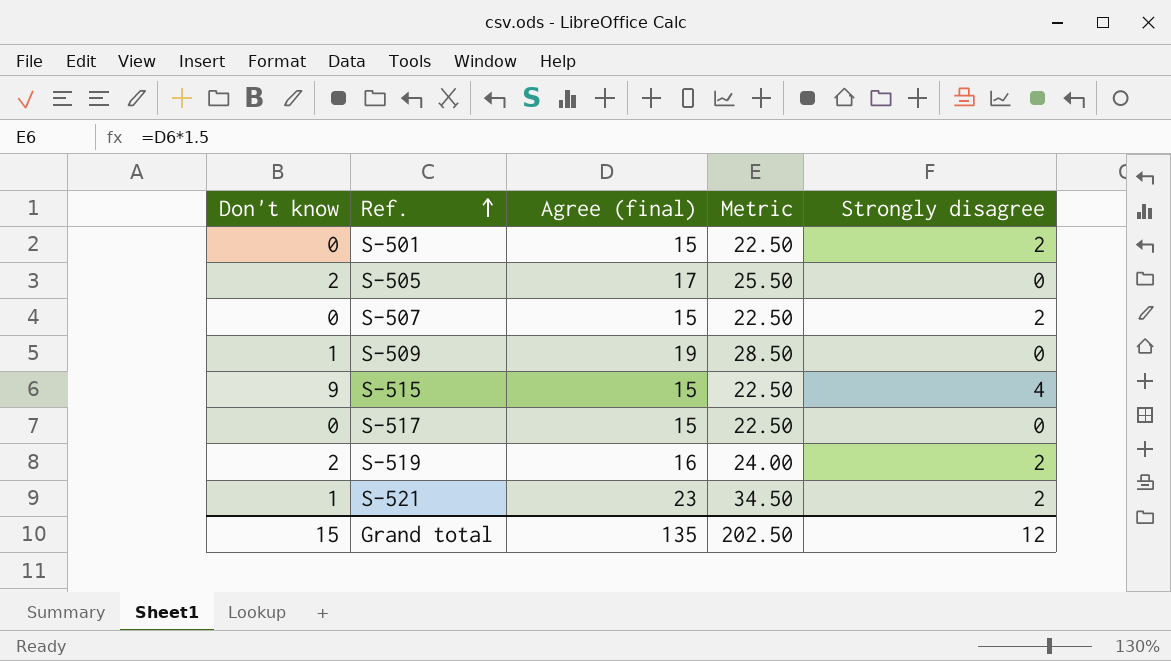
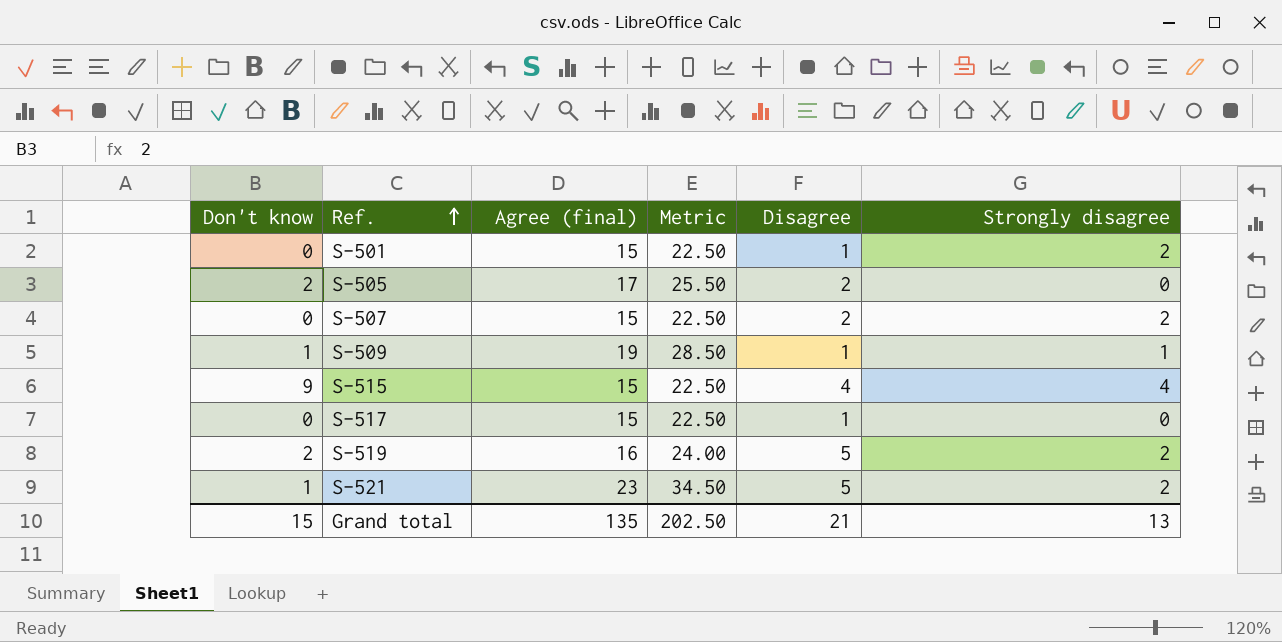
column Disagree | position: none -> 5
S-509 | Strongly disagree: 0 -> 1
Grand total | Strongly disagree: 12 -> 13

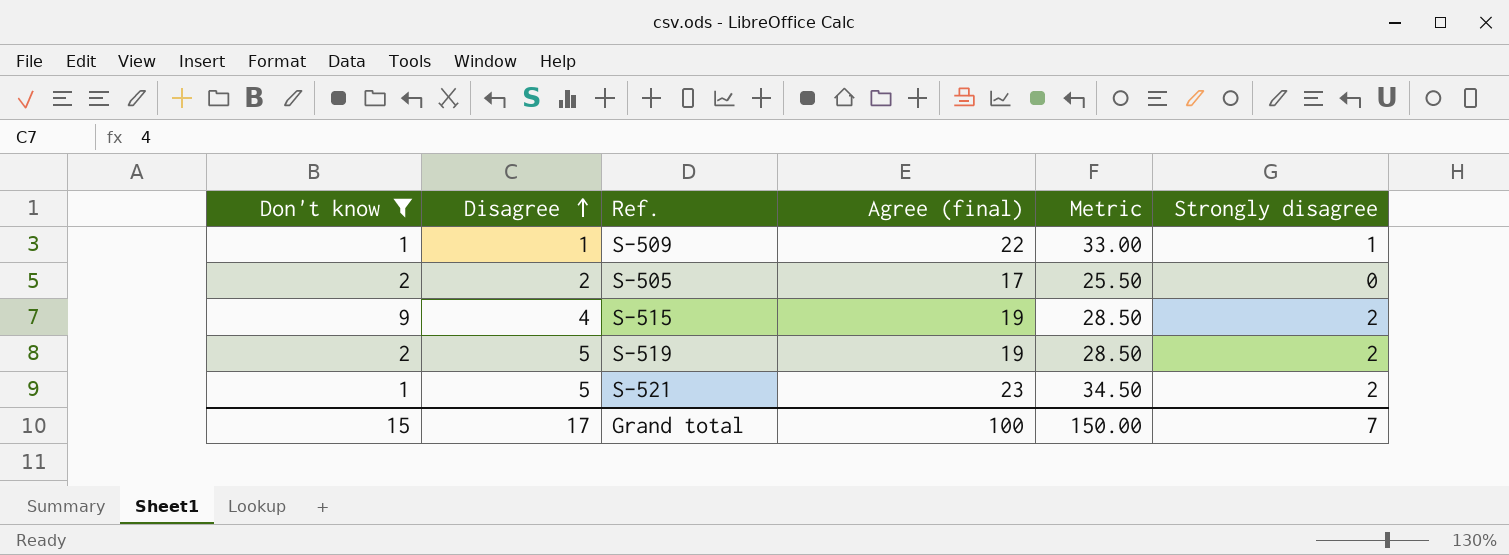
filter: none -> Don't know != 0
row order: Ref. ascending -> Disagree ascending
column Disagree | position: 5 -> 2
S-509 | Agree (final): 19 -> 22
S-509 | Metric: 28.50 -> 33.00
S-515 | Agree (final): 15 -> 19
S-515 | Metric: 22.50 -> 28.50
S-515 | Strongly disagree: 4 -> 2
S-519 | Agree (final): 16 -> 19
S-519 | Metric: 24.00 -> 28.50
Grand total | Disagree: 21 -> 17
Grand total | Agree (final): 135 -> 100
Grand total | Metric: 202.50 -> 150.00
Grand total | Strongly disagree: 13 -> 7

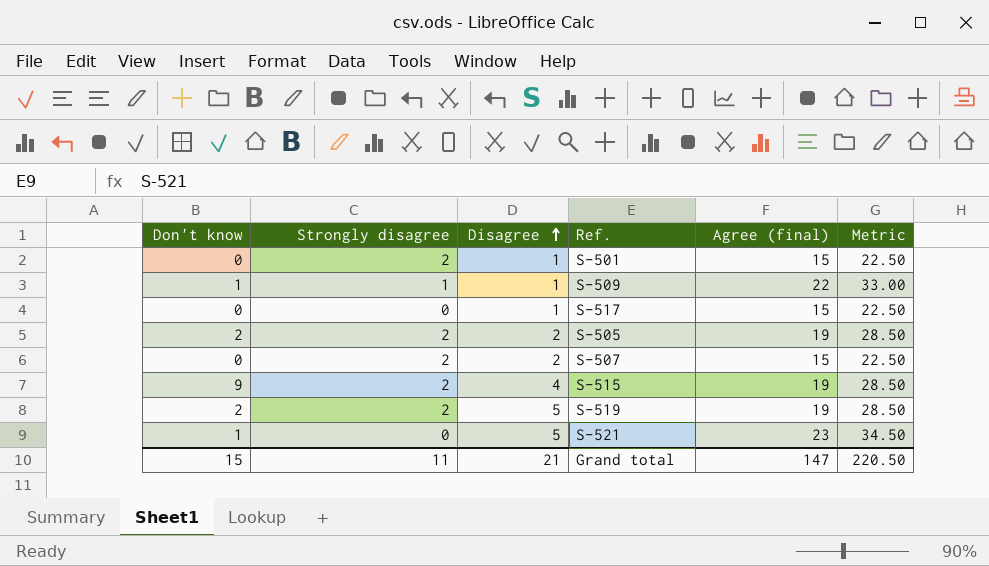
filter: Don't know != 0 -> none
column Strongly disagree | position: 6 -> 2
S-505 | Strongly disagree: 0 -> 2
S-505 | Agree (final): 17 -> 19
S-505 | Metric: 25.50 -> 28.50
S-521 | Strongly disagree: 2 -> 0
Grand total | Strongly disagree: 7 -> 11
Grand total | Disagree: 17 -> 21
Grand total | Agree (final): 100 -> 147
Grand total | Metric: 150.00 -> 220.50

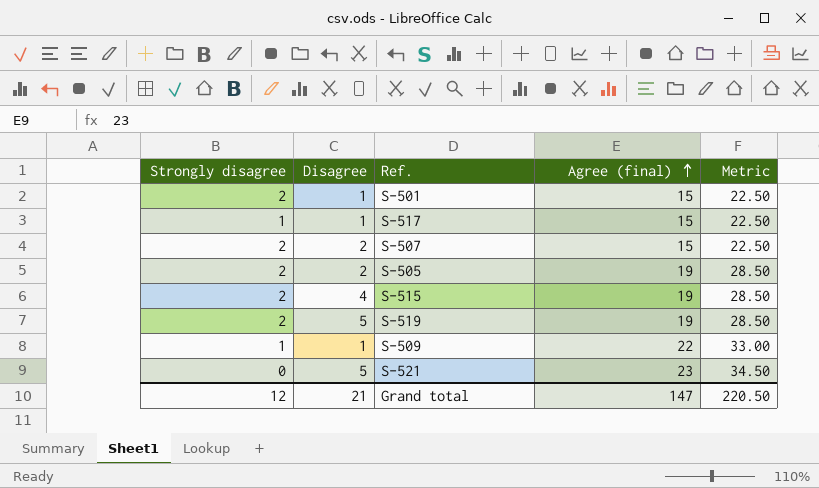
row order: Disagree ascending -> Agree (final) ascending
column Don't know | position: 1 -> none
S-517 | Strongly disagree: 0 -> 1
Grand total | Strongly disagree: 11 -> 12

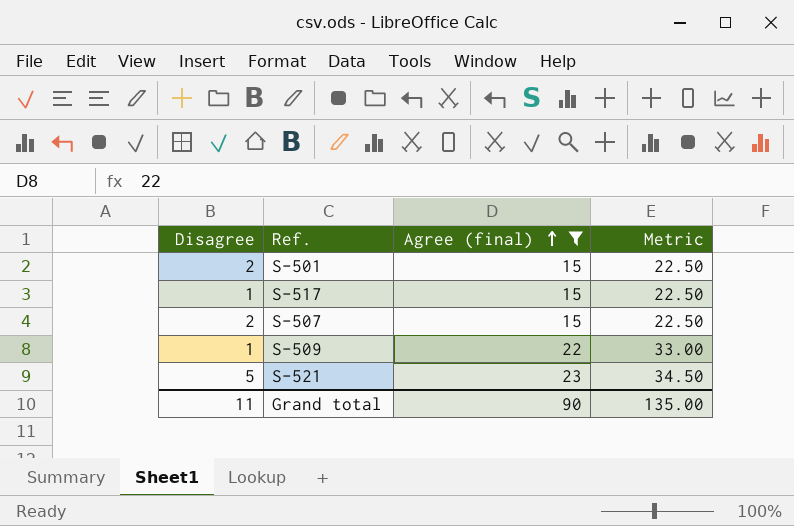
filter: none -> Agree (final) != 19
column Strongly disagree | position: 1 -> none
S-501 | Disagree: 1 -> 2
Grand total | Disagree: 21 -> 11
Grand total | Agree (final): 147 -> 90
Grand total | Metric: 220.50 -> 135.00

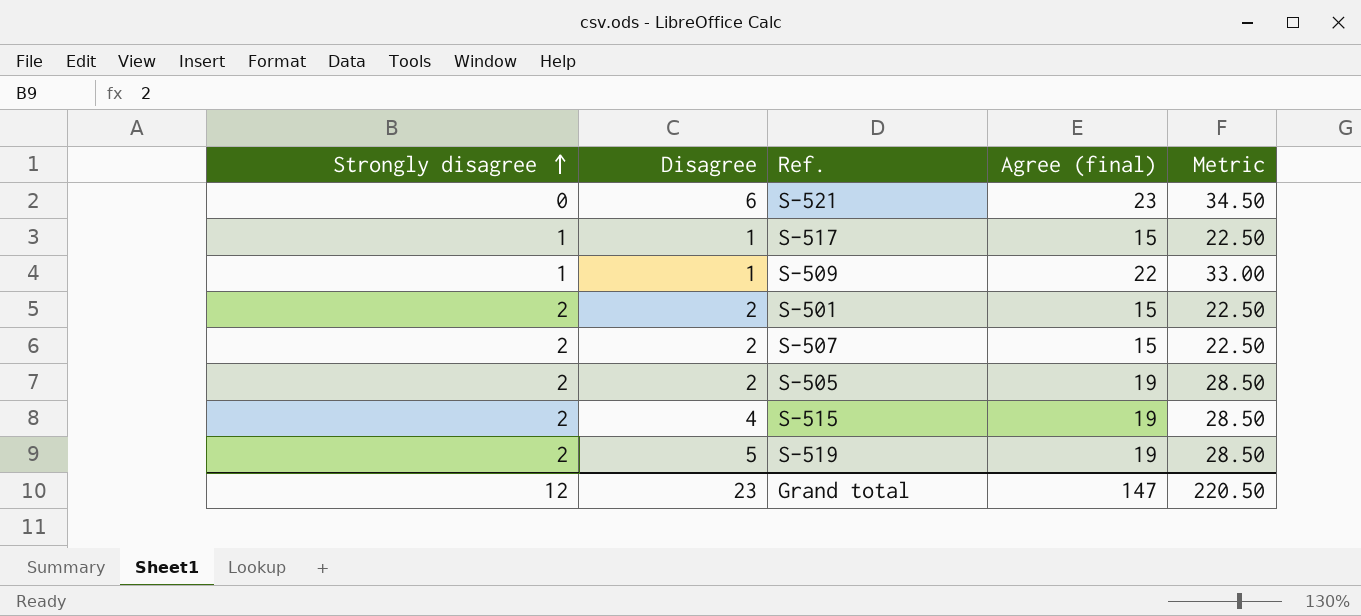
filter: Agree (final) != 19 -> none
row order: Agree (final) ascending -> Strongly disagree ascending
column Strongly disagree | position: none -> 1
S-521 | Disagree: 5 -> 6
Grand total | Disagree: 11 -> 23
Grand total | Agree (final): 90 -> 147
Grand total | Metric: 135.00 -> 220.50

